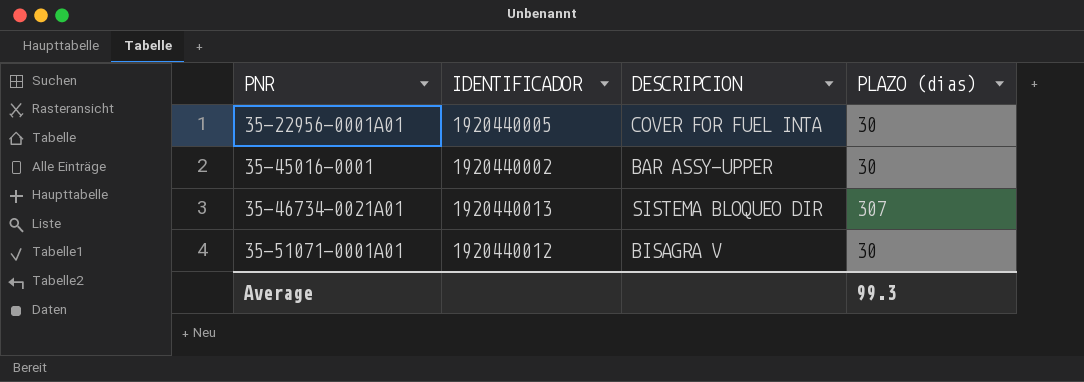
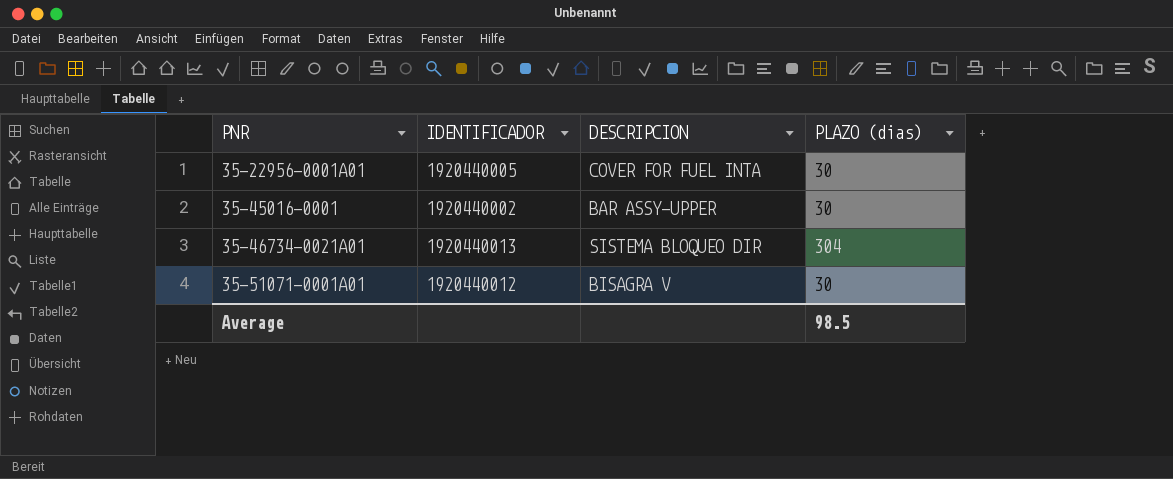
35-46734-0021A01 | PLAZO (dias): 307 -> 304
Average | PLAZO (dias): 99.3 -> 98.5

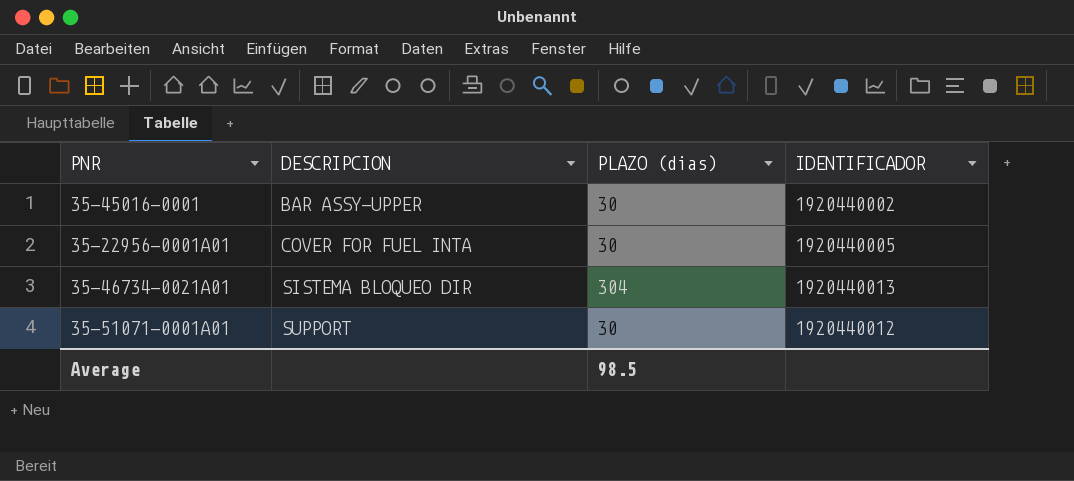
row order: PNR ascending -> DESCRIPCION ascending
column IDENTIFICADOR | position: 2 -> 4
35-51071-0001A01 | DESCRIPCION: BISAGRA V -> SUPPORT

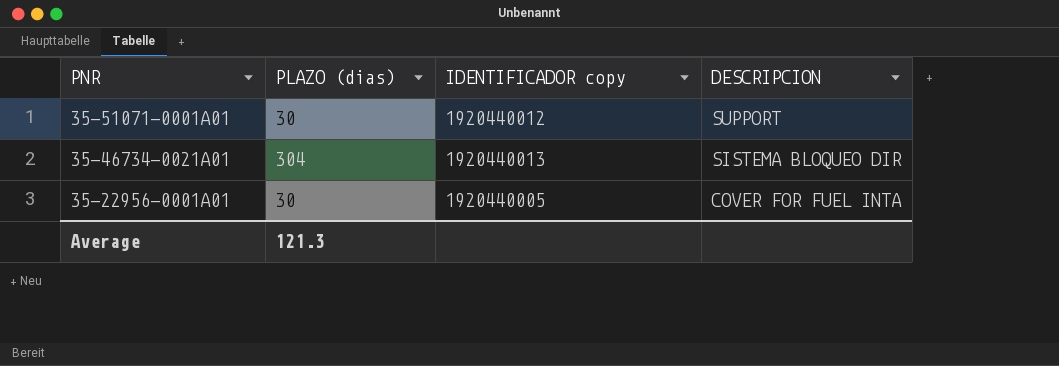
row order: DESCRIPCION ascending -> PNR descending
column name: IDENTIFICADOR -> IDENTIFICADOR copy
column DESCRIPCION | position: 2 -> 4
row 35-45016-0001: BAR ASSY-UPPER | 30 | 1920440002 -> none
Average | PLAZO (dias): 98.5 -> 121.3

